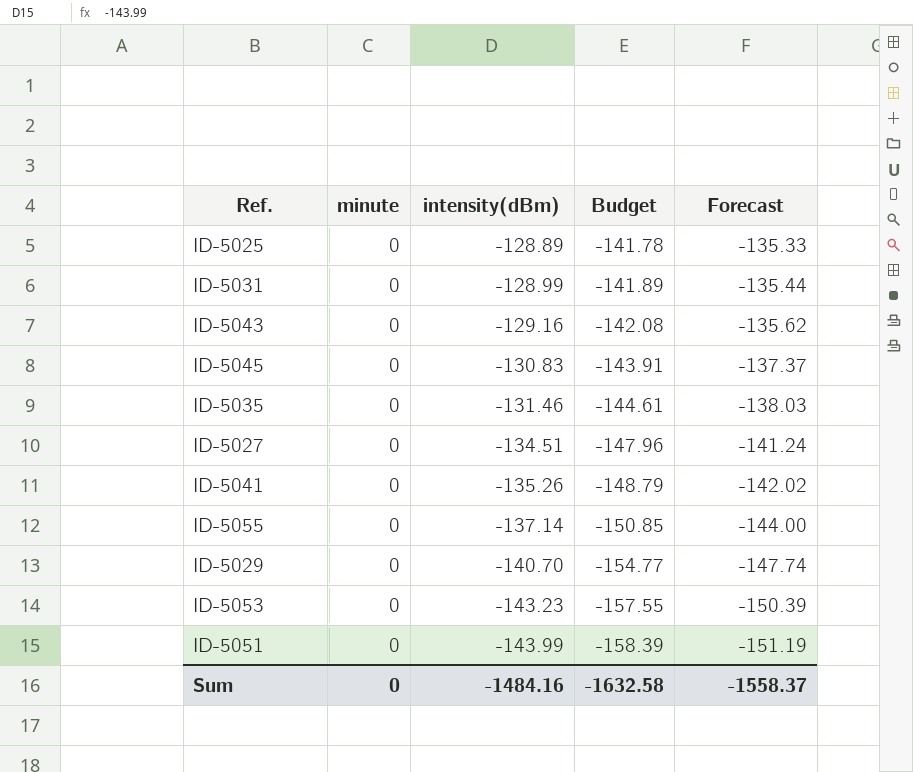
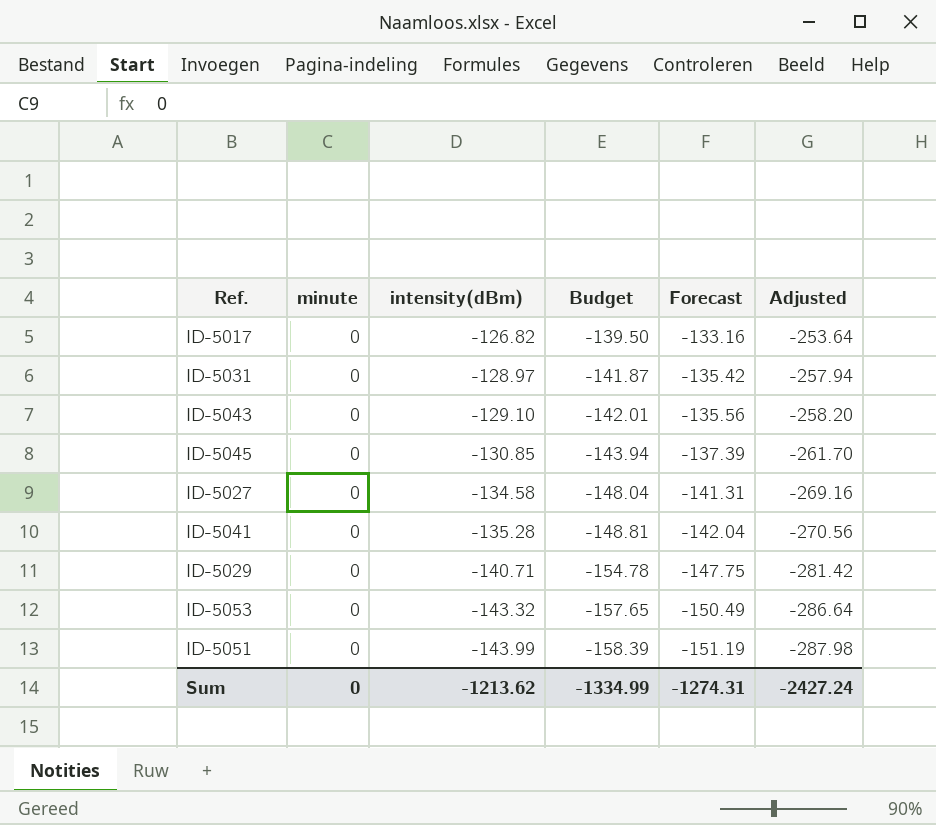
column Adjusted | formula: none -> [intensity(dBm)] * 2
row ID-5025: 0 | -128.89 | -141.78 | -135.33 -> none
row ID-5035: 0 | -131.46 | -144.61 | -138.03 -> none
row ID-5055: 0 | -137.14 | -150.85 | -144.00 -> none
row ID-5017: none -> 0 | -126.82 | -139.50 | -133.16 | -253.64
ID-5031 | intensity(dBm): -128.99 -> -128.97
ID-5031 | Budget: -141.89 -> -141.87
ID-5031 | Forecast: -135.44 -> -135.42
ID-5043 | intensity(dBm): -129.16 -> -129.10
ID-5043 | Budget: -142.08 -> -142.01
ID-5043 | Forecast: -135.62 -> -135.56
ID-5045 | intensity(dBm): -130.83 -> -130.85
ID-5045 | Budget: -143.91 -> -143.94
ID-5045 | Forecast: -137.37 -> -137.39
ID-5027 | intensity(dBm): -134.51 -> -134.58
ID-5027 | Budget: -147.96 -> -148.04
ID-5027 | Forecast: -141.24 -> -141.31
ID-5041 | intensity(dBm): -135.26 -> -135.28
ID-5041 | Budget: -148.79 -> -148.81
ID-5041 | Forecast: -142.02 -> -142.04
ID-5029 | intensity(dBm): -140.70 -> -140.71
ID-5029 | Budget: -154.77 -> -154.78
ID-5029 | Forecast: -147.74 -> -147.75
ID-5053 | intensity(dBm): -143.23 -> -143.32
ID-5053 | Budget: -157.55 -> -157.65
ID-5053 | Forecast: -150.39 -> -150.49
Sum | intensity(dBm): -1484.16 -> -1213.62
Sum | Budget: -1632.58 -> -1334.99
Sum | Forecast: -1558.37 -> -1274.31

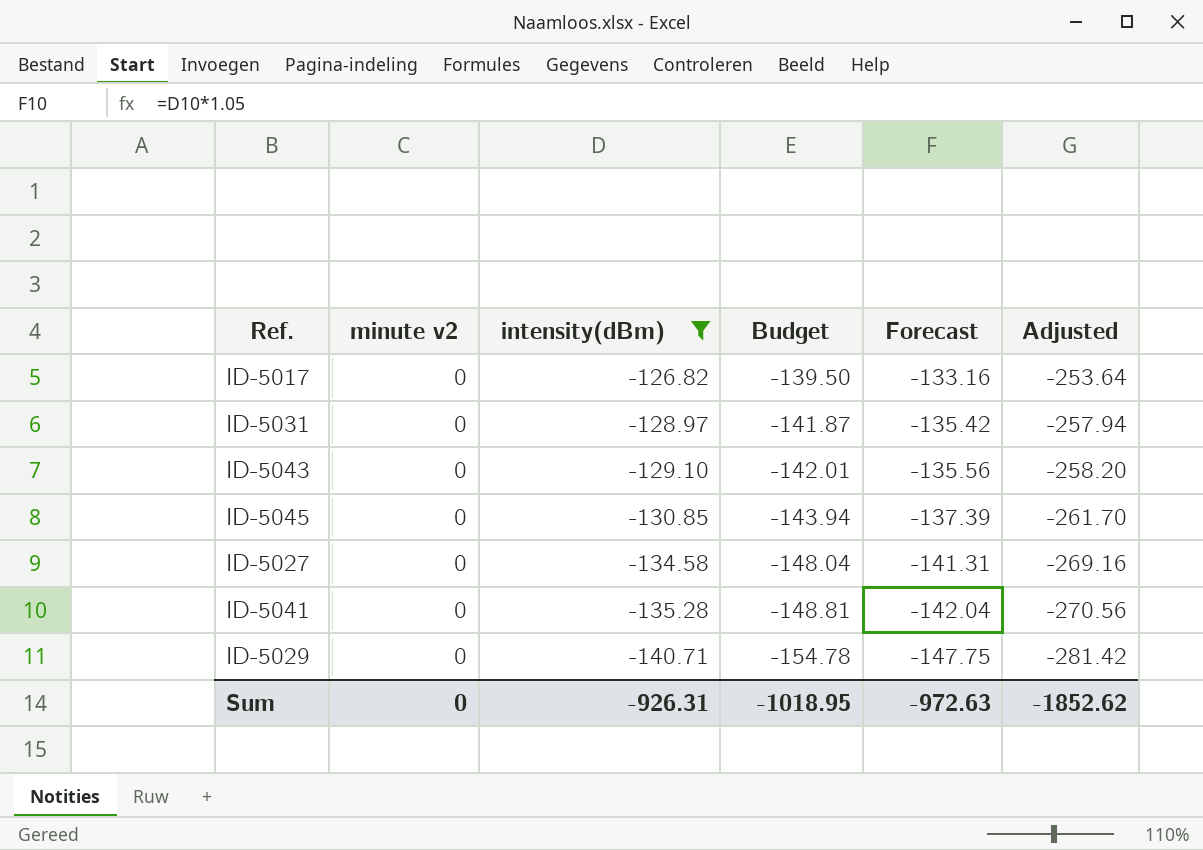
filter: none -> intensity(dBm) >= -140.71
column name: minute -> minute v2
Sum | intensity(dBm): -1213.62 -> -926.31
Sum | Budget: -1334.99 -> -1018.95
Sum | Forecast: -1274.31 -> -972.63
Sum | Adjusted: -2427.24 -> -1852.62

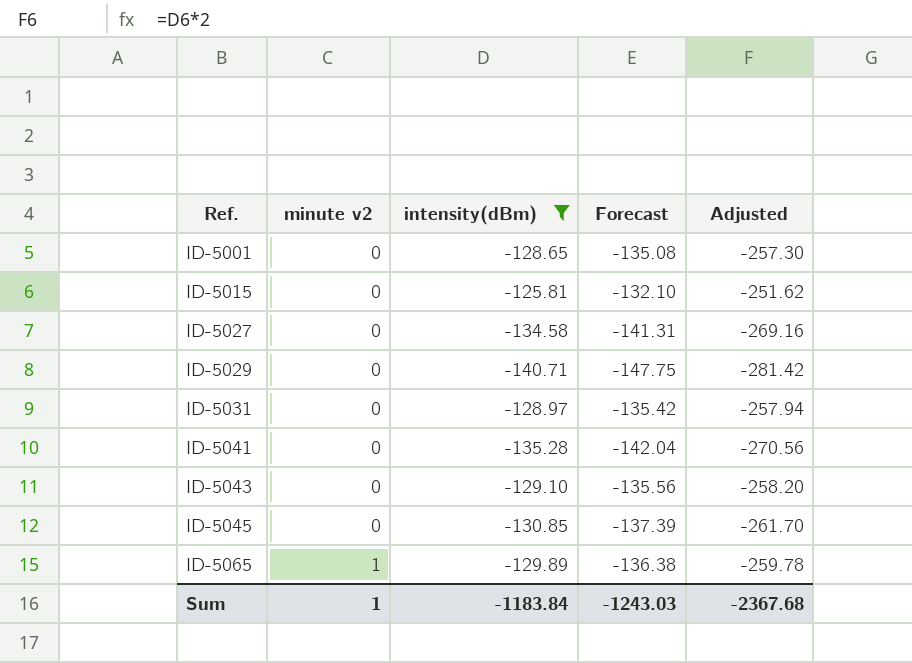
row order: intensity(dBm) descending -> Ref. ascending
column Budget | formula: [intensity(dBm)] * 1.1 -> none
row ID-5017: 0 | -126.82 | -139.50 | -133.16 | -253.64 -> none
row ID-5001: none -> 0 | -128.65 | -135.08 | -257.30
row ID-5015: none -> 0 | -125.81 | -132.10 | -251.62
row ID-5065: none -> 1 | -129.89 | -136.38 | -259.78
Sum | minute v2: 0 -> 1
Sum | intensity(dBm): -926.31 -> -1183.84
Sum | Forecast: -972.63 -> -1243.03
Sum | Adjusted: -1852.62 -> -2367.68

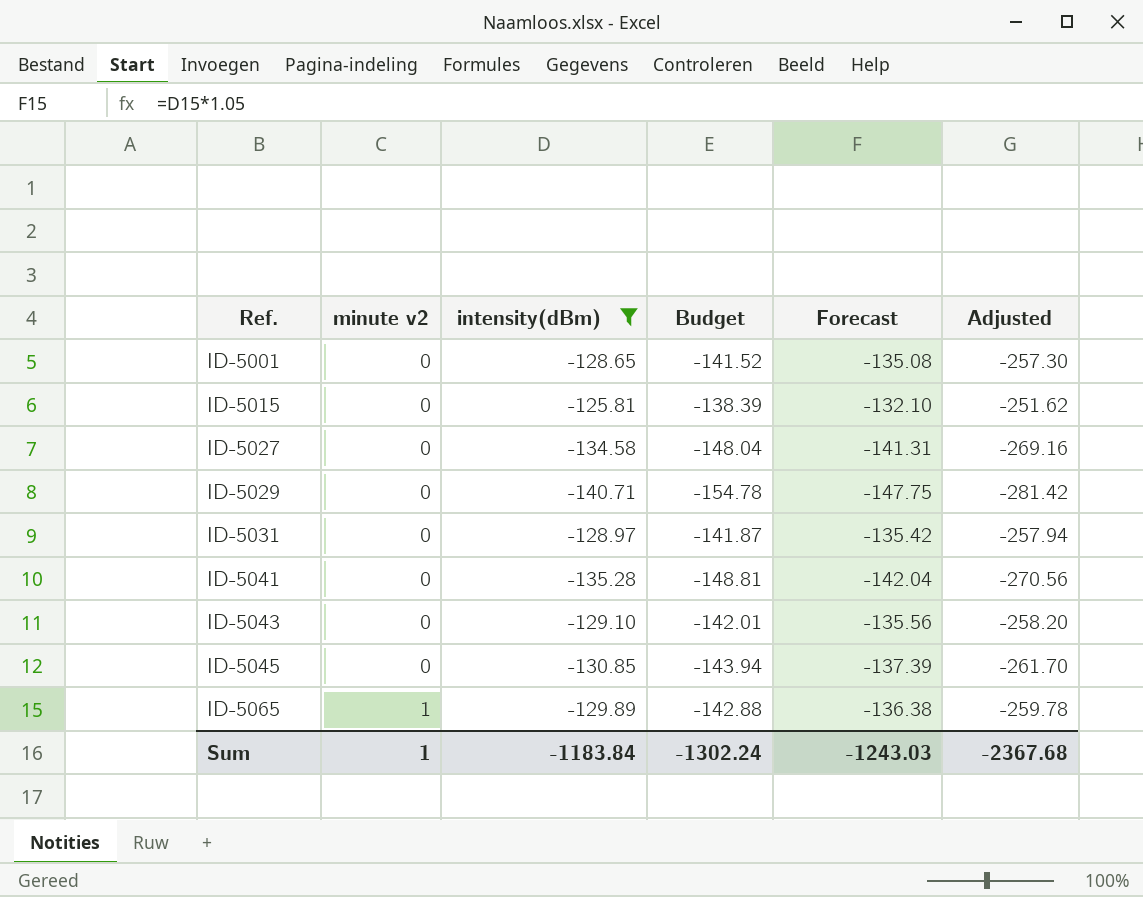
column Budget | formula: none -> [intensity(dBm)] * 1.1

